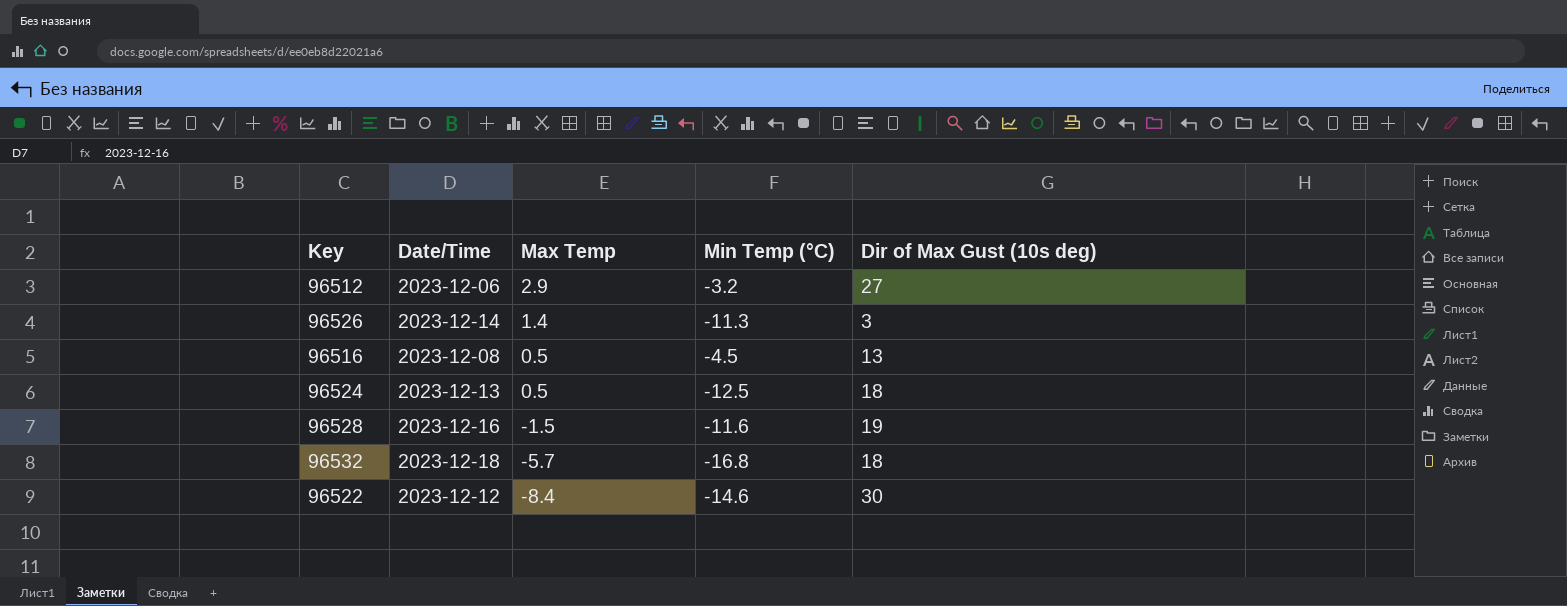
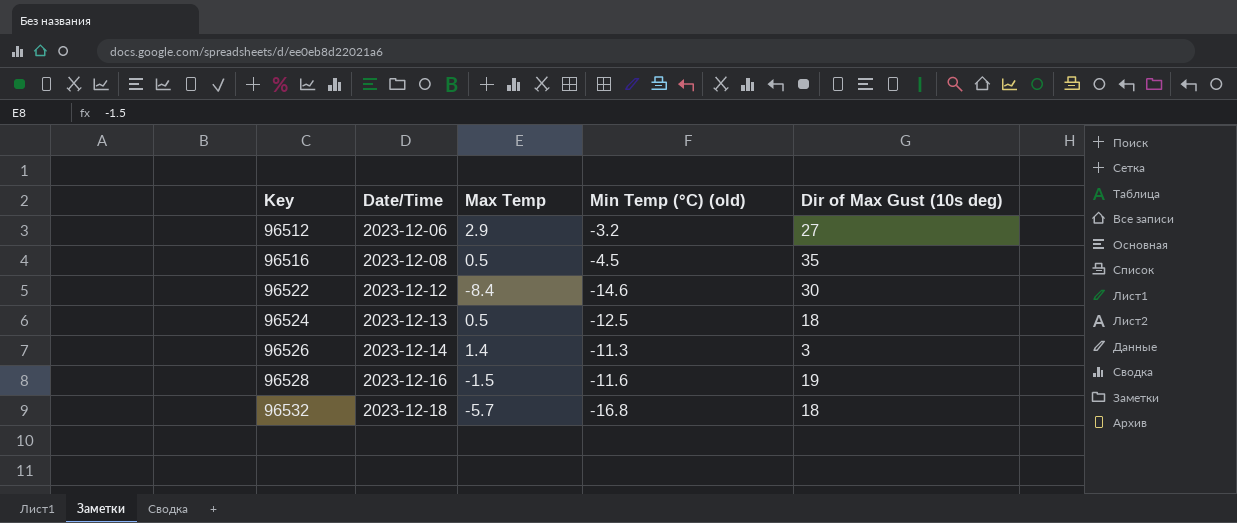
row order: Max Temp descending -> Key ascending
column name: Min Temp (°C) -> Min Temp (°C) (old)
96516 | Dir of Max Gust (10s deg): 13 -> 35

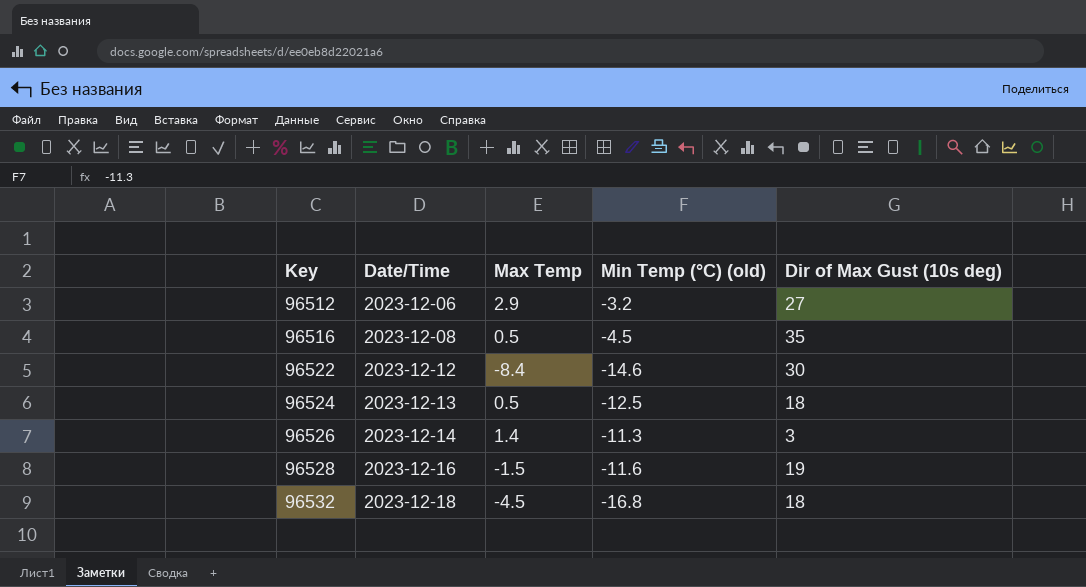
96532 | Max Temp: -5.7 -> -4.5

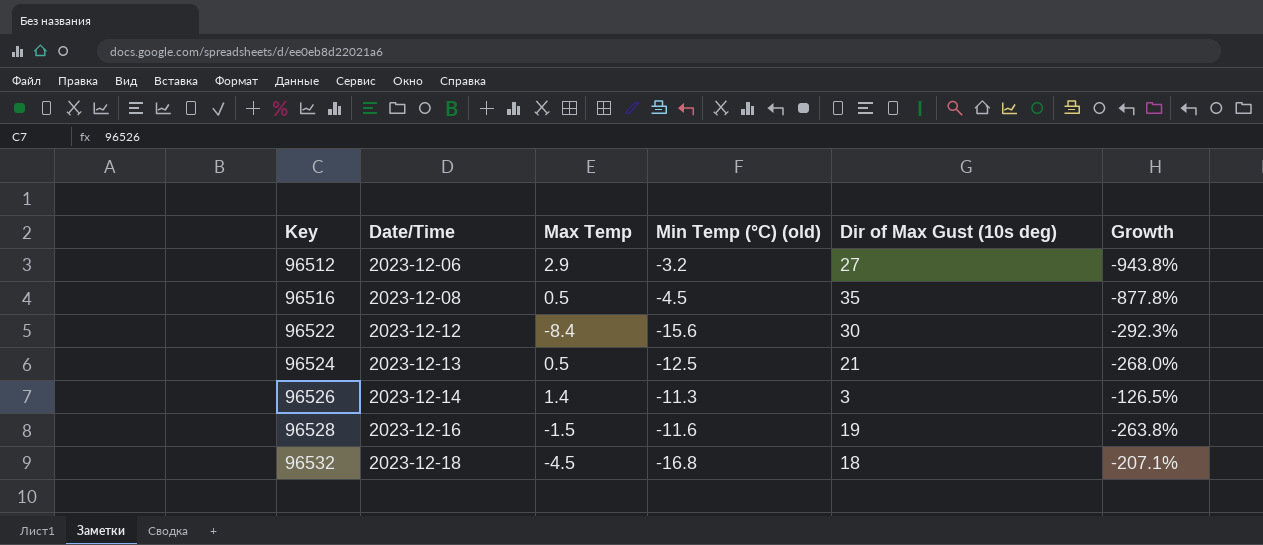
column Growth | formula: none -> ([Dir of Max Gust (10s deg)] - [Min Temp (°C) (old)]) / [Min Temp (°C) (old)]
96522 | Min Temp (°C) (old): -14.6 -> -15.6
96524 | Dir of Max Gust (10s deg): 18 -> 21

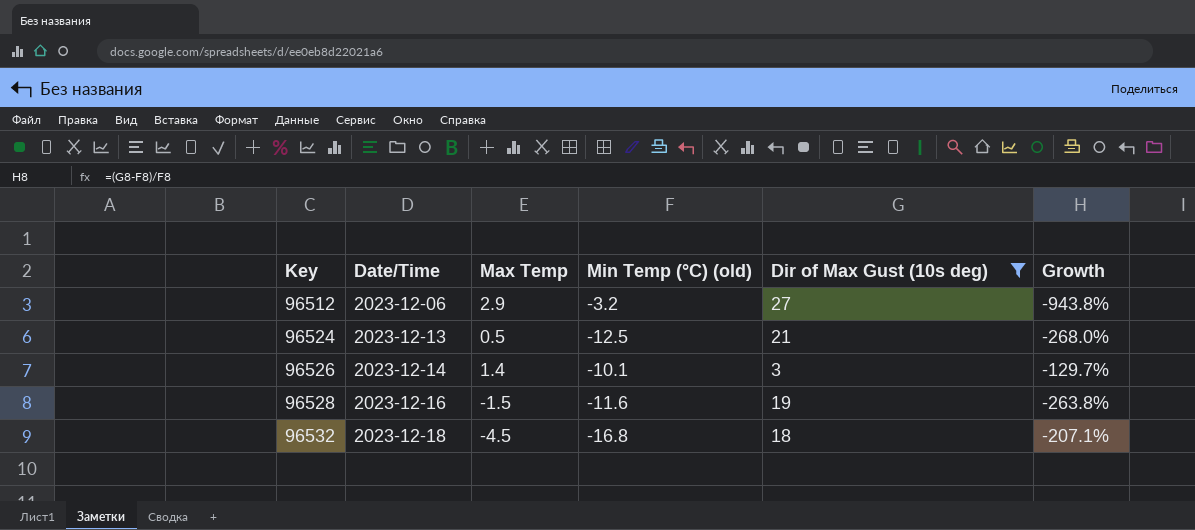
filter: none -> Dir of Max Gust (10s deg) <= 27
96526 | Min Temp (°C) (old): -11.3 -> -10.1
96526 | Growth: -126.5% -> -129.7%

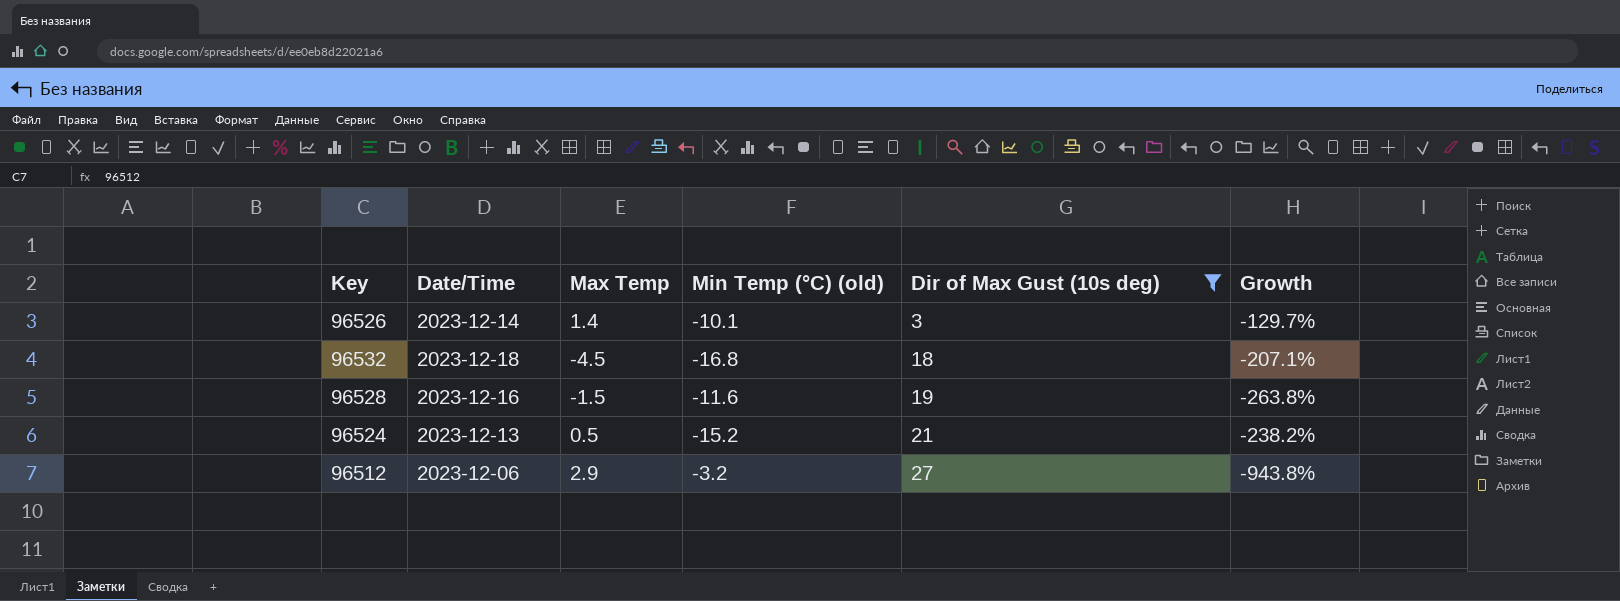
row order: Key ascending -> Dir of Max Gust (10s deg) ascending
96524 | Min Temp (°C) (old): -12.5 -> -15.2
96524 | Growth: -268.0% -> -238.2%

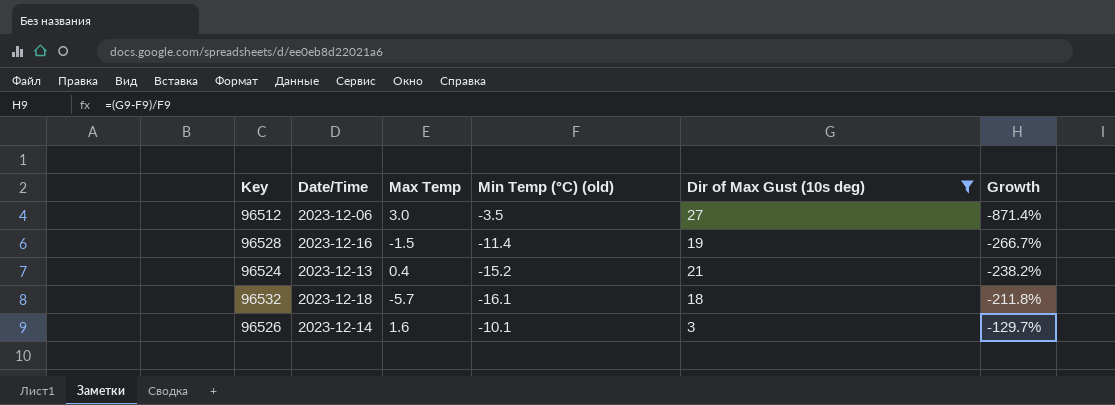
row order: Dir of Max Gust (10s deg) ascending -> Growth ascending
96512 | Max Temp: 2.9 -> 3.0
96512 | Min Temp (°C) (old): -3.2 -> -3.5
96512 | Growth: -943.8% -> -871.4%
96528 | Min Temp (°C) (old): -11.6 -> -11.4
96528 | Growth: -263.8% -> -266.7%
96524 | Max Temp: 0.5 -> 0.4
96532 | Max Temp: -4.5 -> -5.7
96532 | Min Temp (°C) (old): -16.8 -> -16.1
96532 | Growth: -207.1% -> -211.8%
96526 | Max Temp: 1.4 -> 1.6

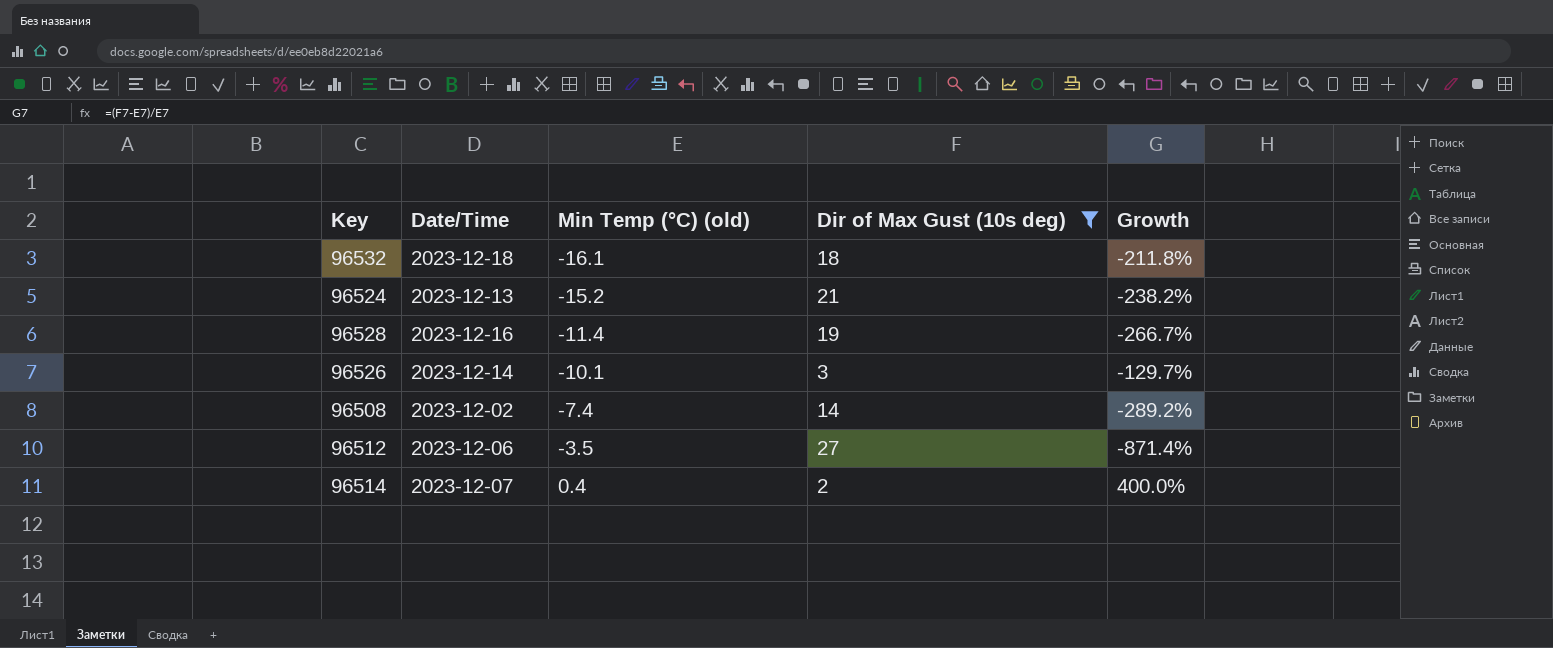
row order: Growth ascending -> Min Temp (°C) (old) ascending
column Max Temp | position: 3 -> none
row 96508: none -> 2023-12-02 | -7.4 | 14 | -289.2%
row 96514: none -> 2023-12-07 | 0.4 | 2 | 400.0%

